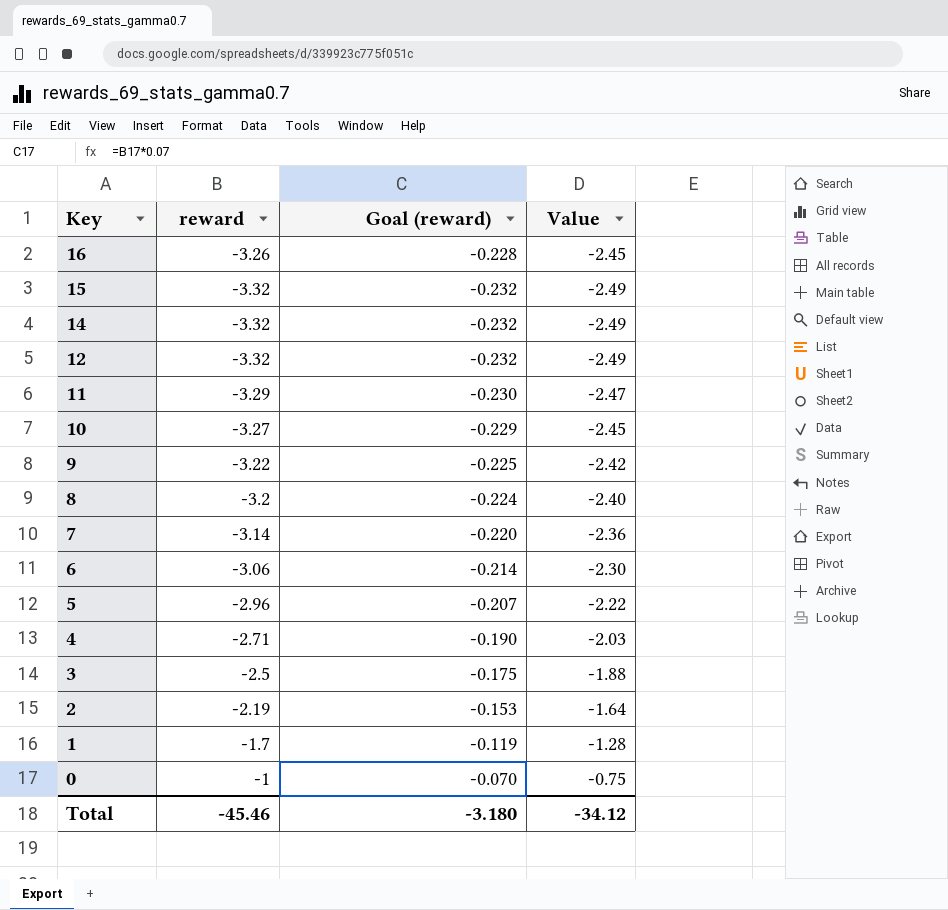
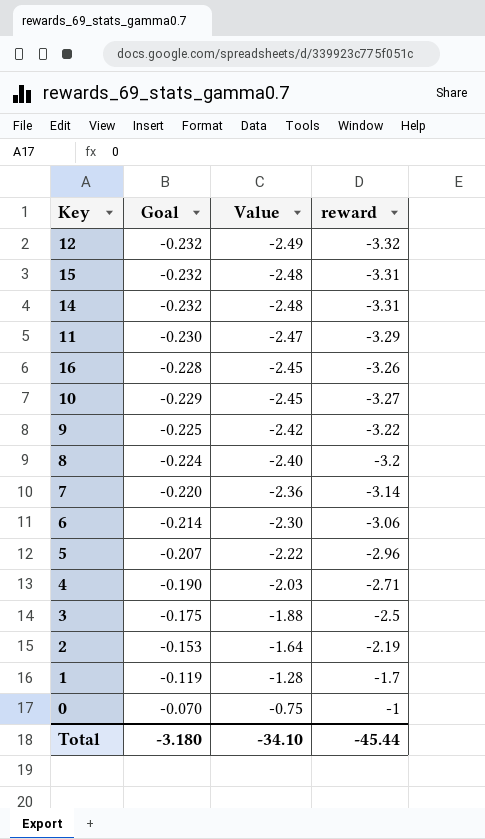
row order: Key descending -> Value ascending
column name: Goal (reward) -> Goal
column reward | position: 2 -> 4
15 | Value: -2.49 -> -2.48
15 | reward: -3.32 -> -3.31
14 | Value: -2.49 -> -2.48
14 | reward: -3.32 -> -3.31
Total | Value: -34.12 -> -34.10
Total | reward: -45.46 -> -45.44

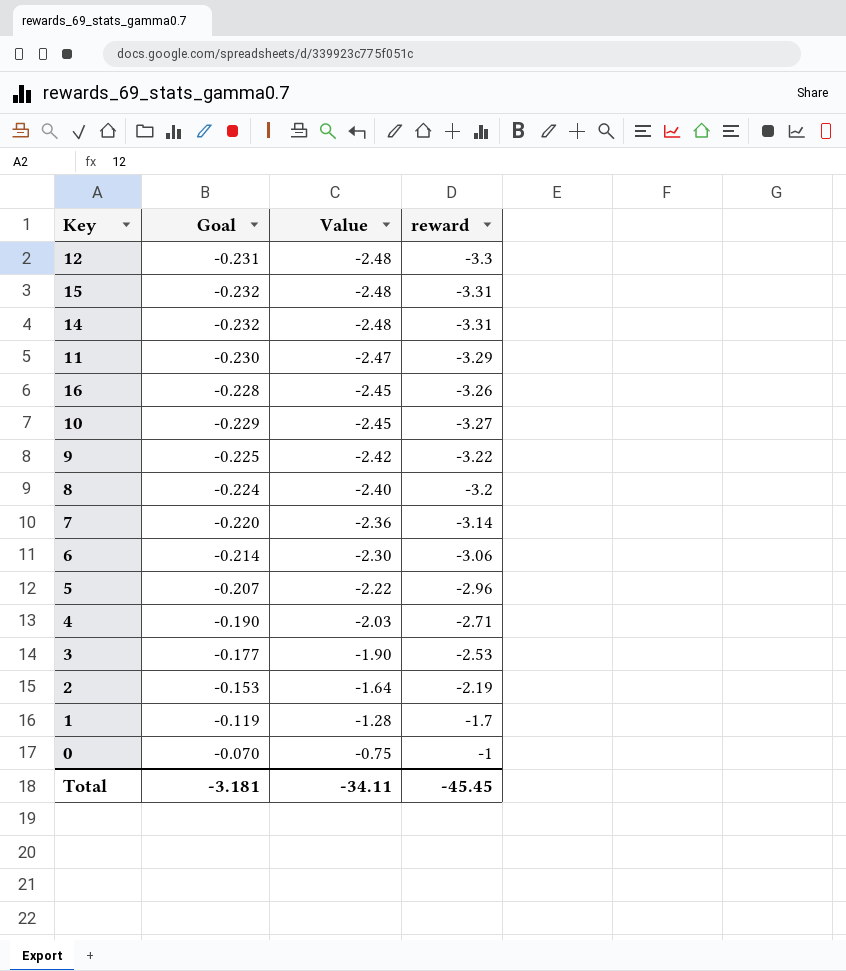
12 | Goal: -0.232 -> -0.231
12 | Value: -2.49 -> -2.48
12 | reward: -3.32 -> -3.3
3 | Goal: -0.175 -> -0.177
3 | Value: -1.88 -> -1.90
3 | reward: -2.5 -> -2.53
Total | Goal: -3.180 -> -3.181
Total | Value: -34.10 -> -34.11
Total | reward: -45.44 -> -45.45

